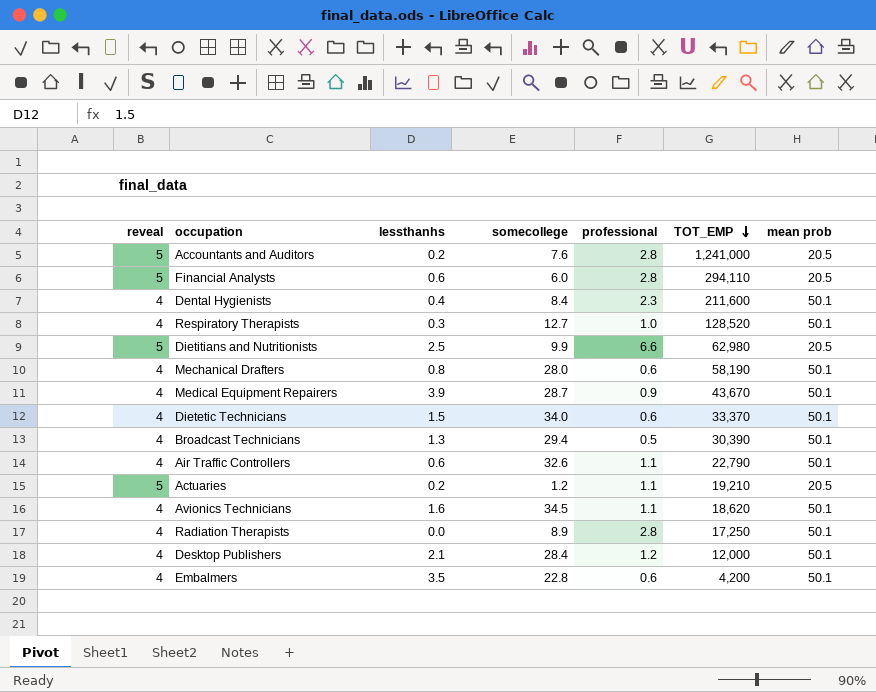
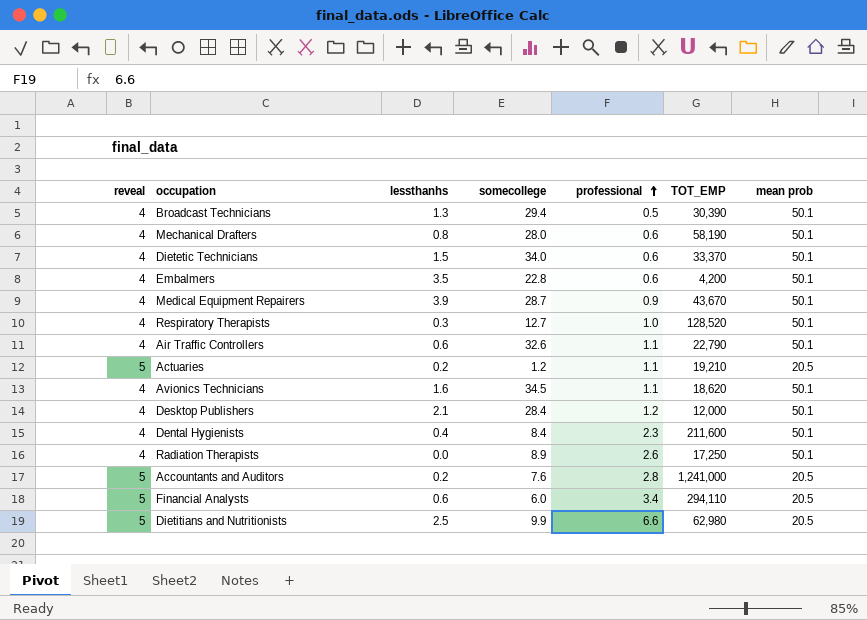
row order: TOT_EMP descending -> professional ascending
Radiation Therapists | professional: 2.8 -> 2.6
Financial Analysts | professional: 2.8 -> 3.4

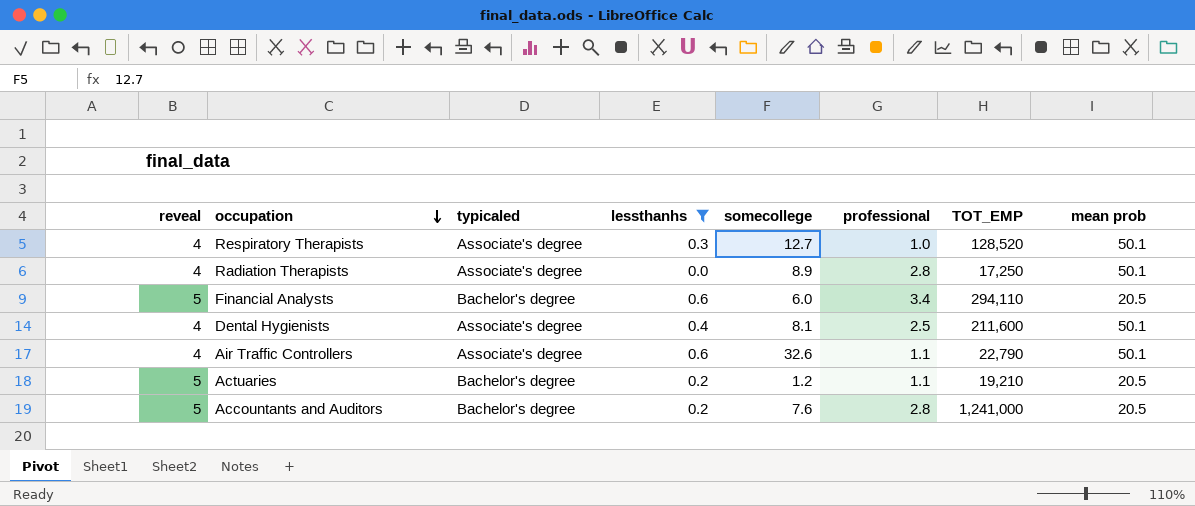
filter: none -> lessthanhs <= 0.6
row order: professional ascending -> occupation descending
column typicaled | position: none -> 3
Radiation Therapists | professional: 2.6 -> 2.8
Dental Hygienists | somecollege: 8.4 -> 8.1
Dental Hygienists | professional: 2.3 -> 2.5

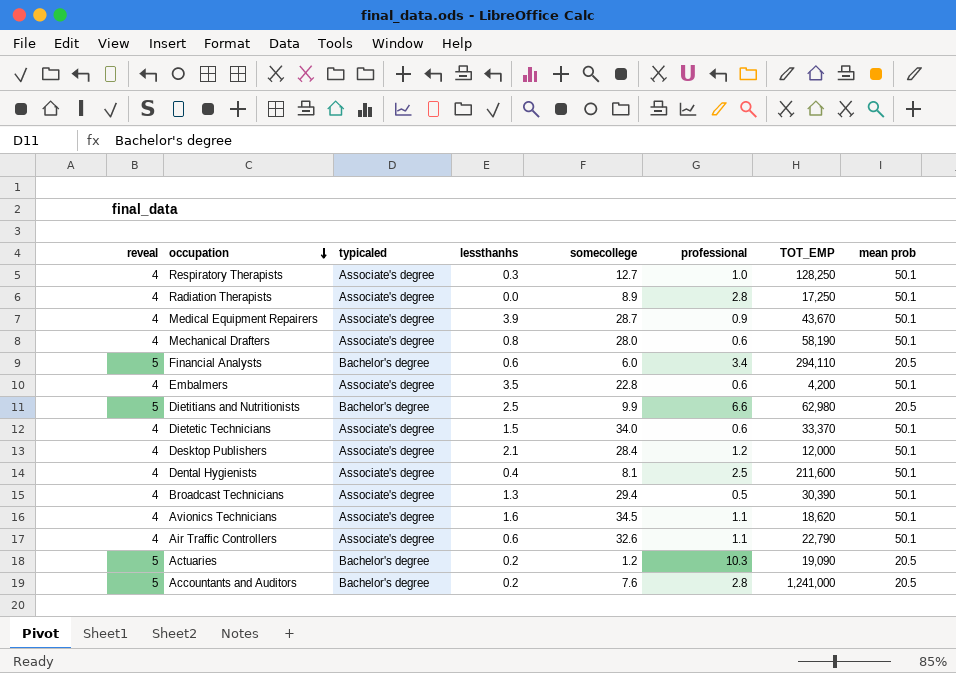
filter: lessthanhs <= 0.6 -> none
Respiratory Therapists | TOT_EMP: 128,520 -> 128,250
Actuaries | professional: 1.1 -> 10.3
Actuaries | TOT_EMP: 19,210 -> 19,090

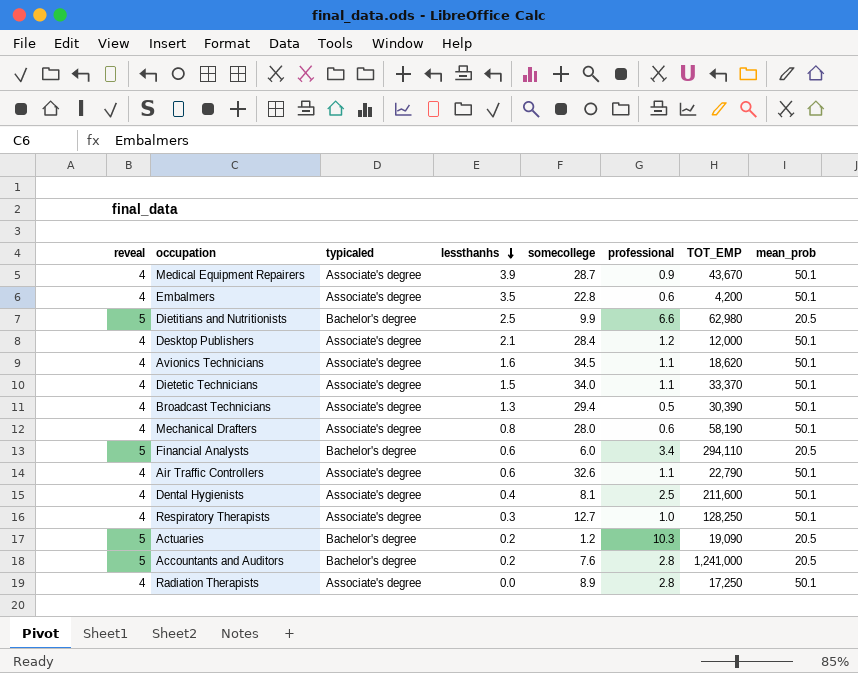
row order: occupation descending -> lessthanhs descending
column name: mean prob -> mean_prob
Dietetic Technicians | professional: 0.6 -> 1.1

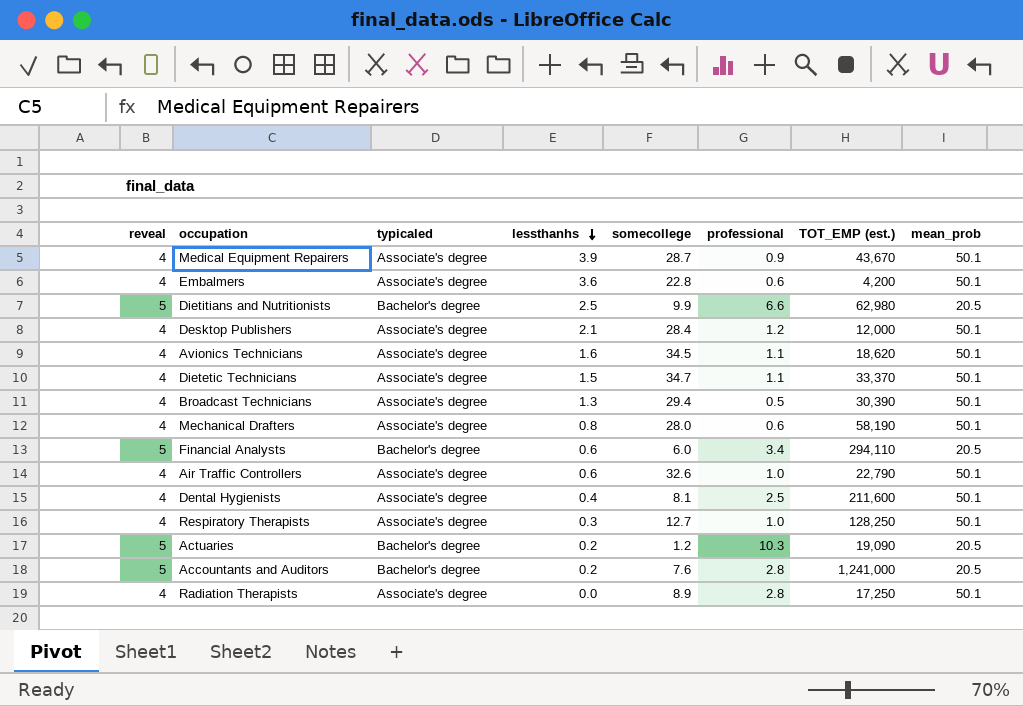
column name: TOT_EMP -> TOT_EMP (est.)
Embalmers | lessthanhs: 3.5 -> 3.6
Dietetic Technicians | somecollege: 34.0 -> 34.7
Air Traffic Controllers | professional: 1.1 -> 1.0

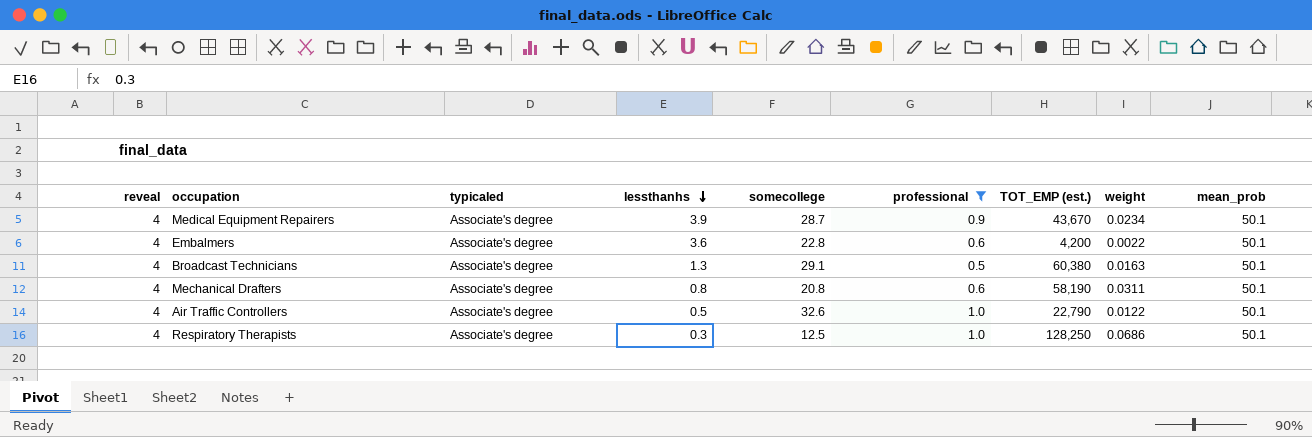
filter: none -> professional <= 1.0
column weight | position: none -> 8
Broadcast Technicians | somecollege: 29.4 -> 29.1
Broadcast Technicians | TOT_EMP (est.): 30,390 -> 60,380
Mechanical Drafters | somecollege: 28.0 -> 20.8
Air Traffic Controllers | lessthanhs: 0.6 -> 0.5
Respiratory Therapists | somecollege: 12.7 -> 12.5

